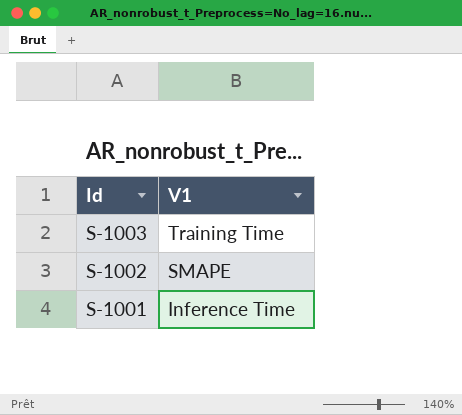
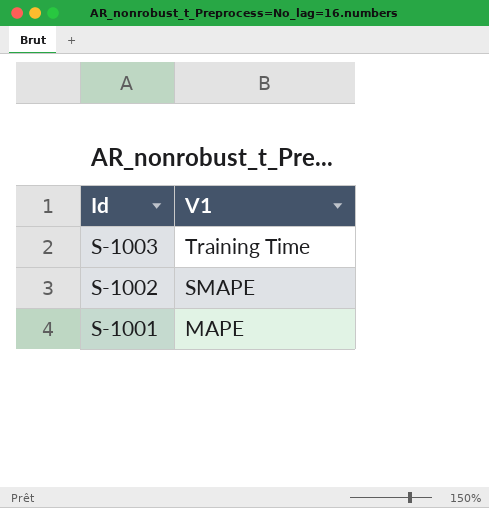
S-1001 | V1: Inference Time -> MAPE

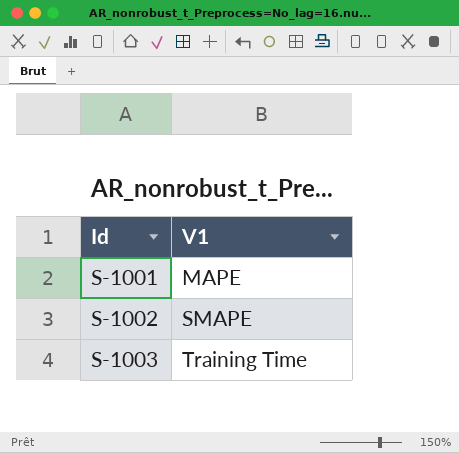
row order: Id descending -> Id ascending

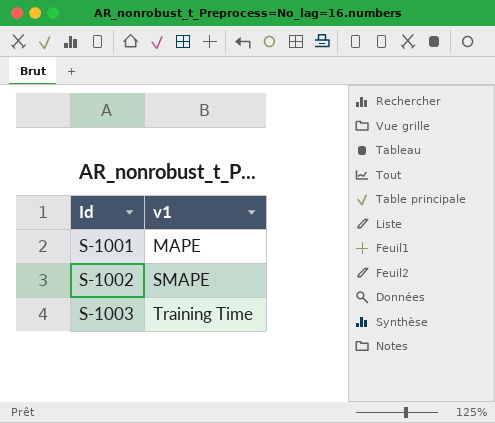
column name: V1 -> v1

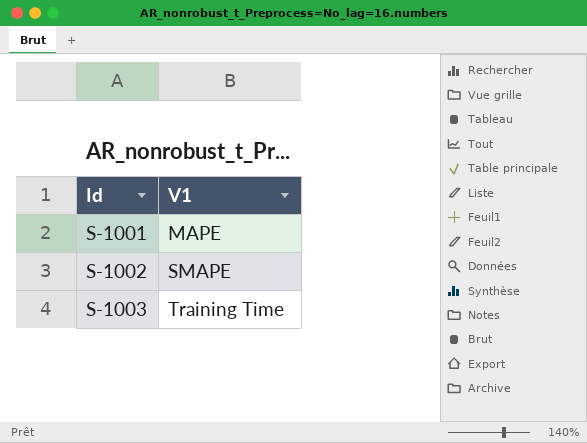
column name: v1 -> V1

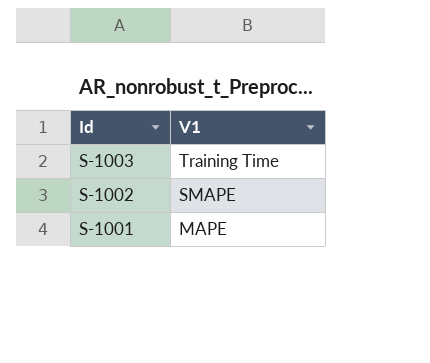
row order: Id ascending -> Id descending

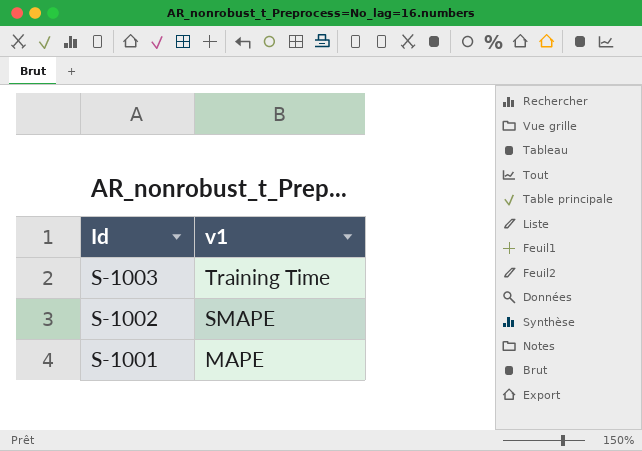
column name: V1 -> v1

